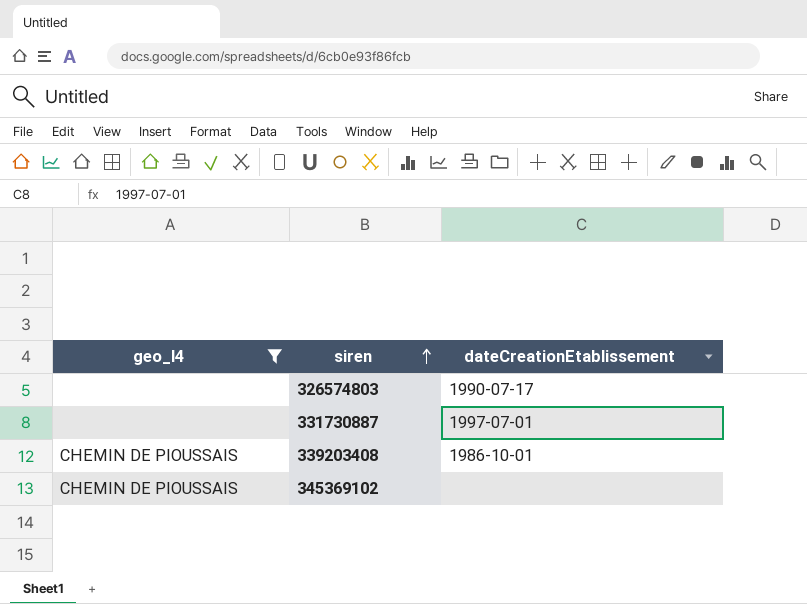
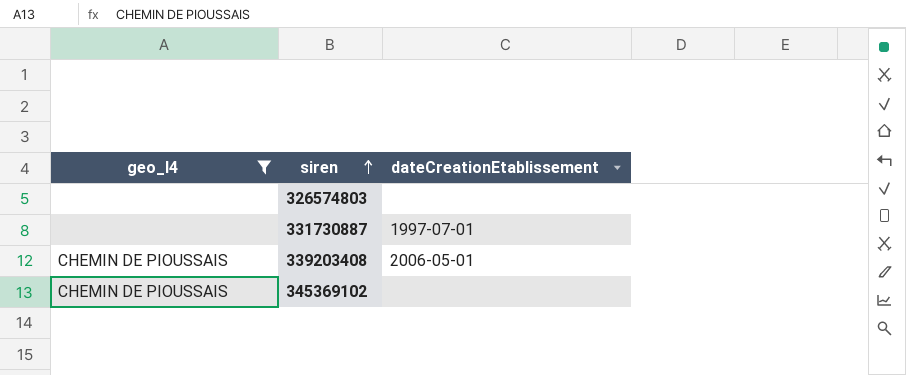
326574803 | dateCreationEtablissement: 1990-07-17 -> none
339203408 | dateCreationEtablissement: 1986-10-01 -> 2006-05-01

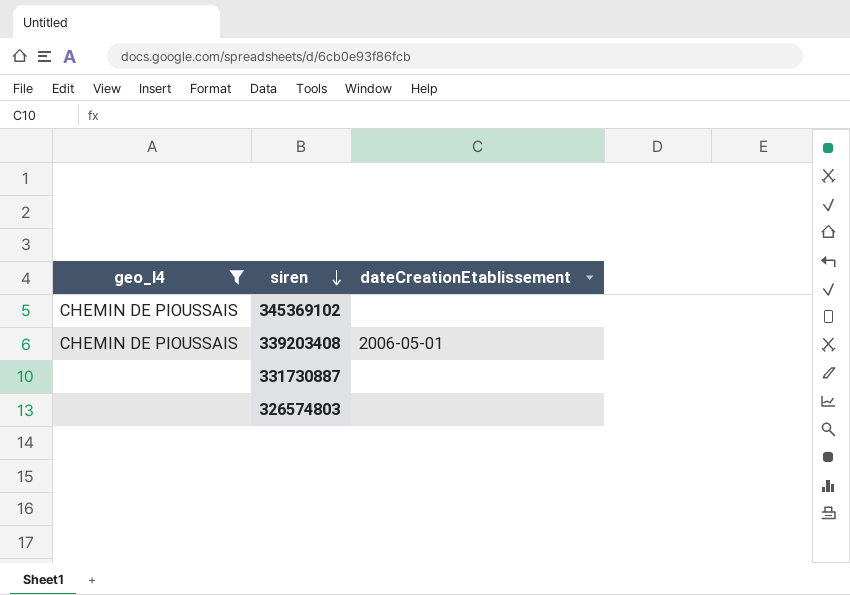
row order: siren ascending -> siren descending
331730887 | dateCreationEtablissement: 1997-07-01 -> none

